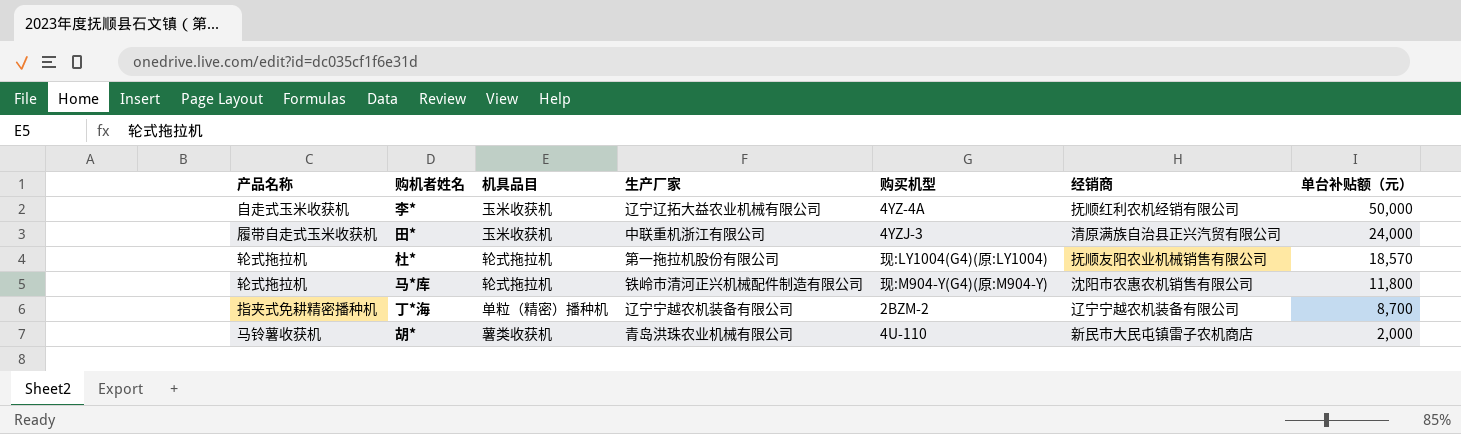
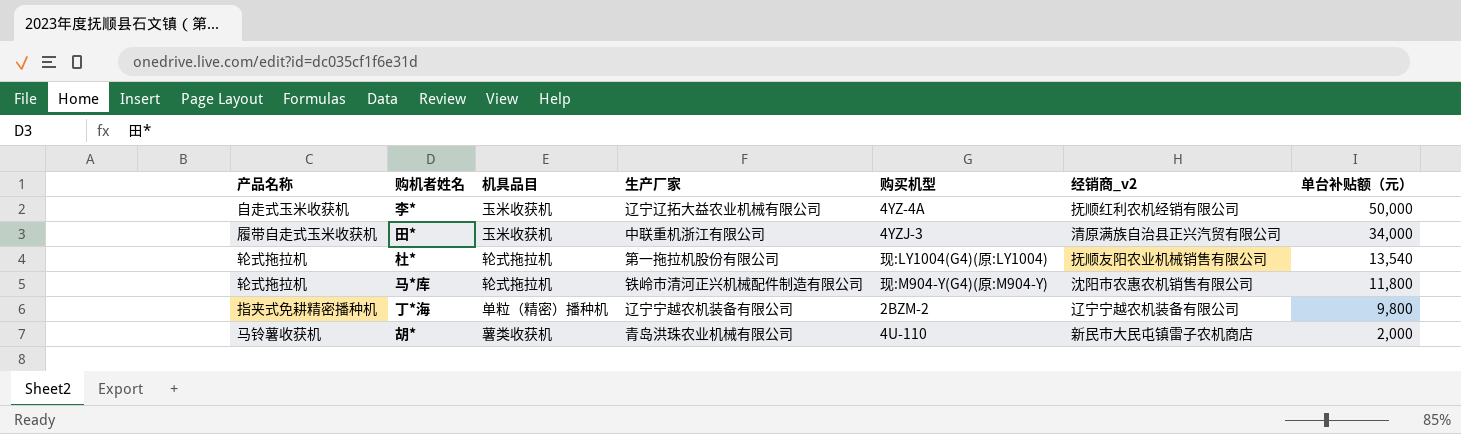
column name: 经销商 -> 经销商_v2
田* | 单台补贴额（元）: 24,000 -> 34,000
杜* | 单台补贴额（元）: 18,570 -> 13,540
丁*海 | 单台补贴额（元）: 8,700 -> 9,800

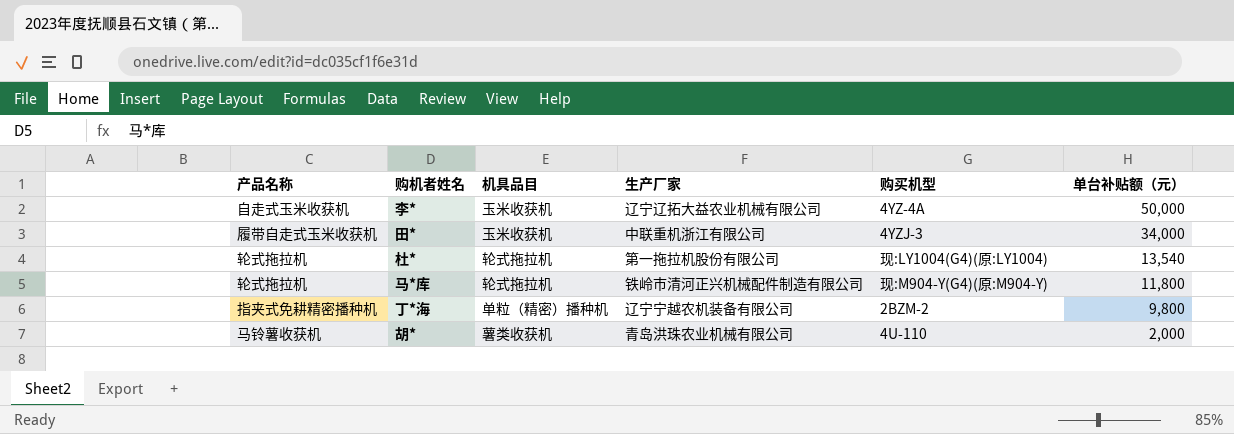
column 经销商_v2 | position: 6 -> none

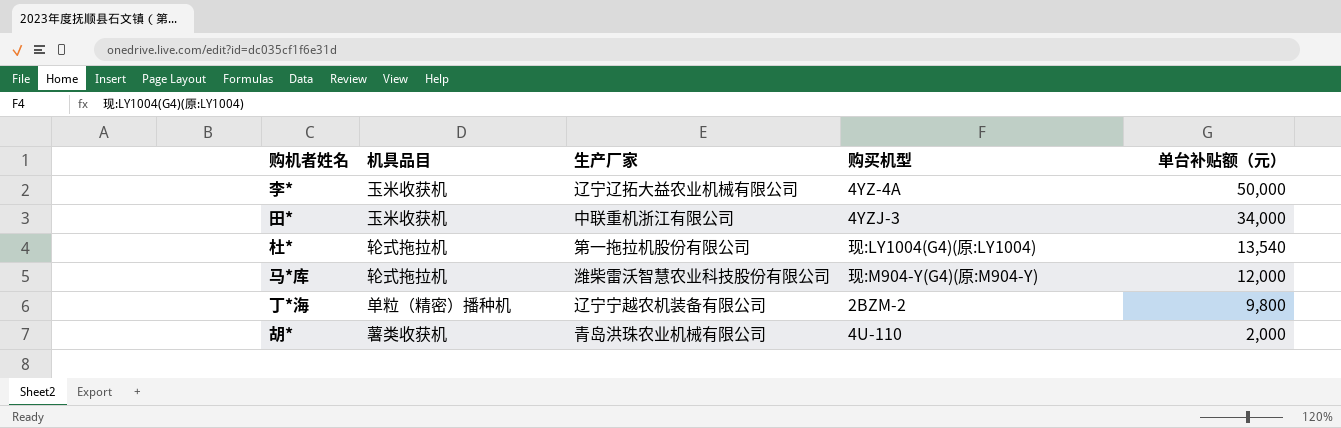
column 产品名称 | position: 1 -> none
马*库 | 生产厂家: 铁岭市清河正兴机械配件制造有限公司 -> 潍柴雷沃智慧农业科技股份有限公司
马*库 | 单台补贴额（元）: 11,800 -> 12,000

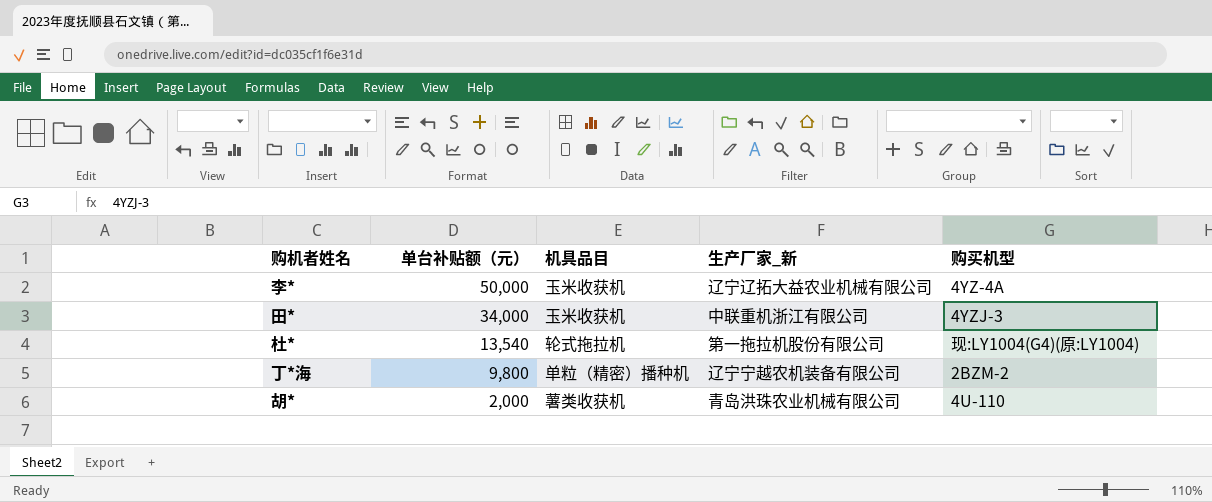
column 单台补贴额（元） | position: 5 -> 2
column name: 生产厂家 -> 生产厂家_新
row 马*库: 轮式拖拉机 | 潍柴雷沃智慧农业科技股份有限公司 | 现:M904-Y(G4)(原:M904-Y) | 12,000 -> none

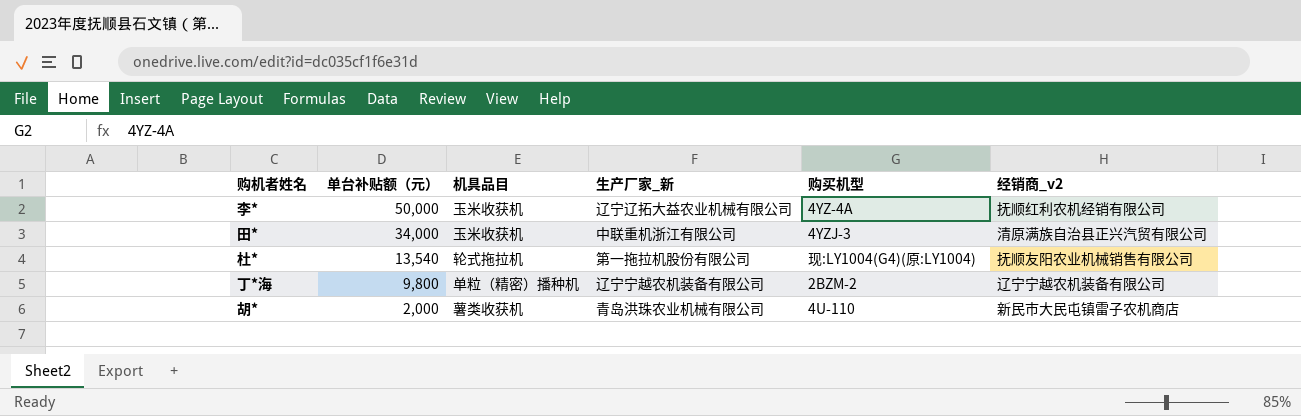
column 经销商_v2 | position: none -> 6

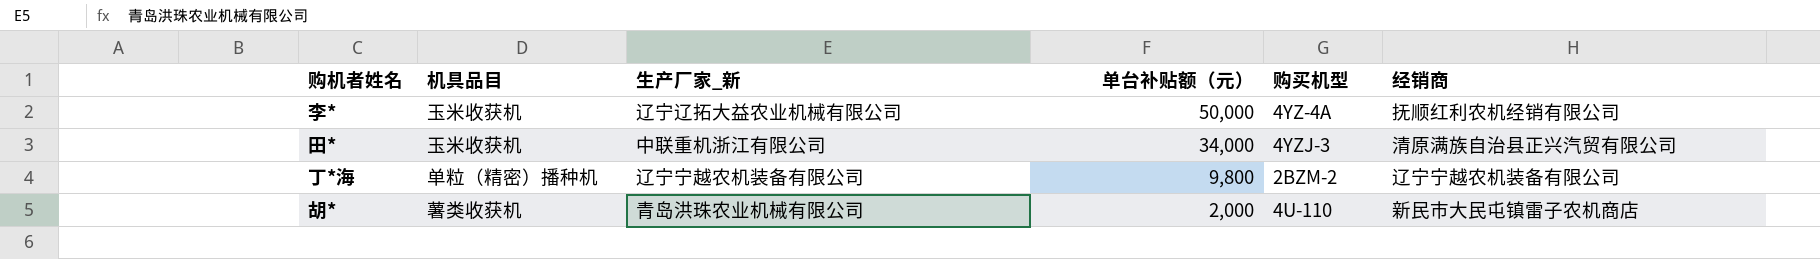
column 单台补贴额（元） | position: 2 -> 4
column name: 经销商_v2 -> 经销商
row 杜*: 13,540 | 轮式拖拉机 | 第一拖拉机股份有限公司 | 现:LY1004(G4)(原:LY1004) | 抚顺友阳农业机械销售有限公司 -> none

